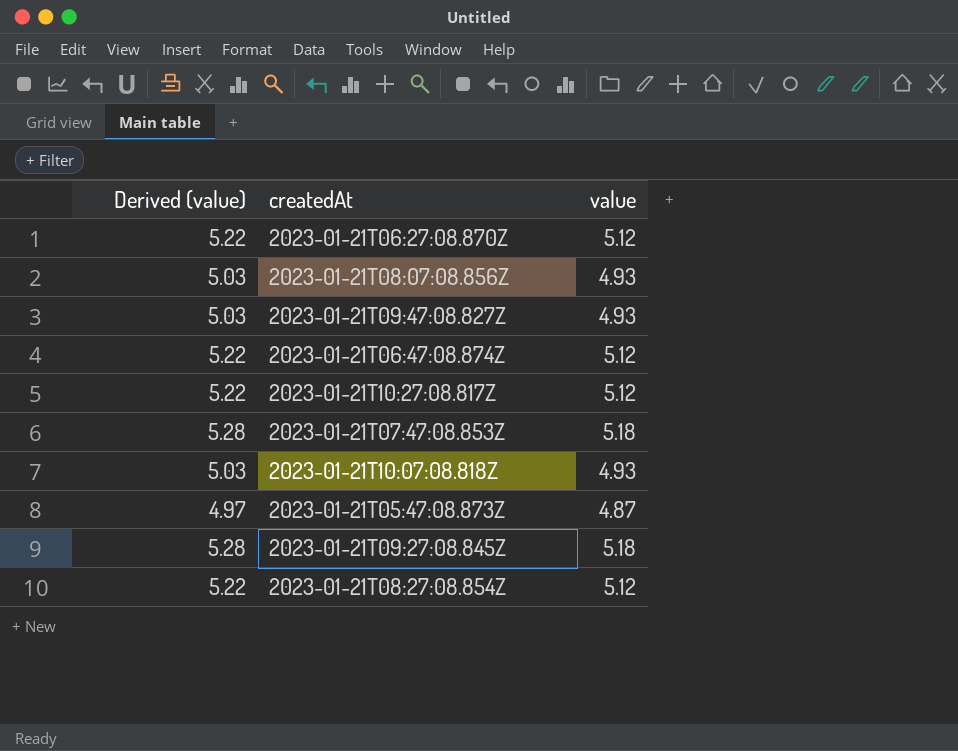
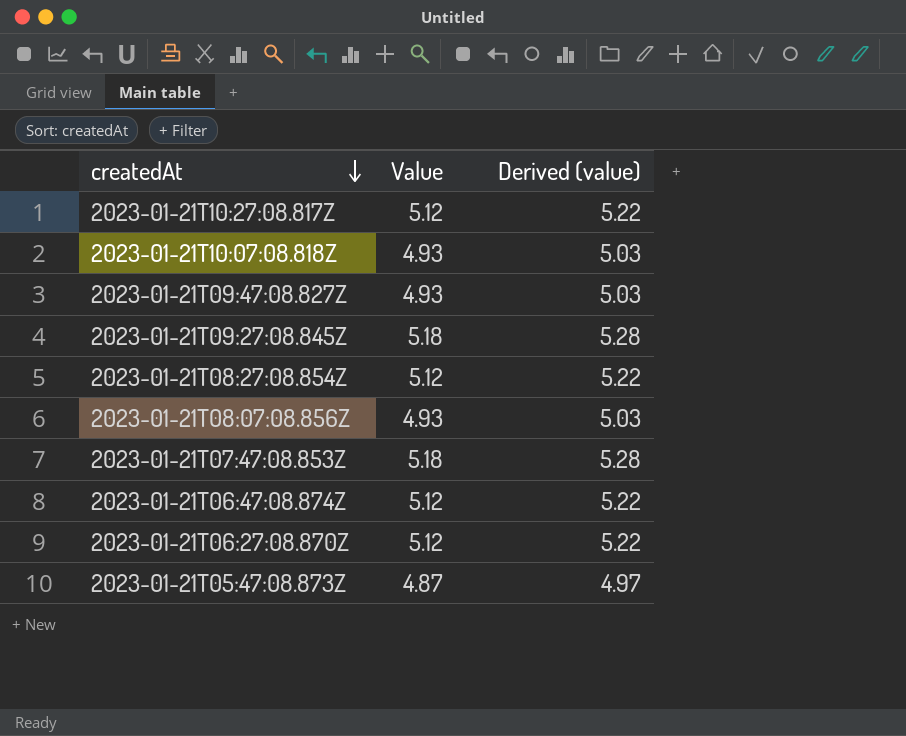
row order: none -> createdAt descending
column name: value -> Value
column Derived (value) | position: 1 -> 3

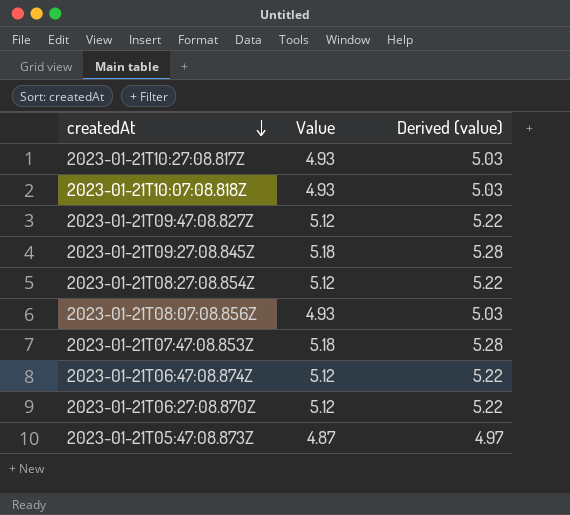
2023-01-21T10:27:08.817Z | Value: 5.12 -> 4.93
2023-01-21T10:27:08.817Z | Derived (value): 5.22 -> 5.03
2023-01-21T09:47:08.827Z | Value: 4.93 -> 5.12
2023-01-21T09:47:08.827Z | Derived (value): 5.03 -> 5.22

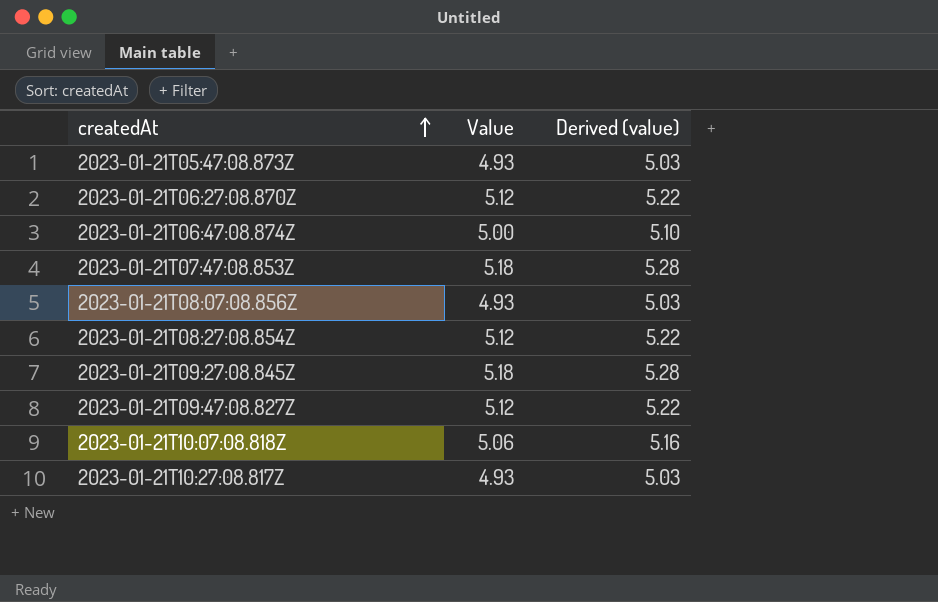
row order: createdAt descending -> createdAt ascending
2023-01-21T05:47:08.873Z | Value: 4.87 -> 4.93
2023-01-21T05:47:08.873Z | Derived (value): 4.97 -> 5.03
2023-01-21T06:47:08.874Z | Value: 5.12 -> 5.00
2023-01-21T06:47:08.874Z | Derived (value): 5.22 -> 5.10
2023-01-21T10:07:08.818Z | Value: 4.93 -> 5.06
2023-01-21T10:07:08.818Z | Derived (value): 5.03 -> 5.16

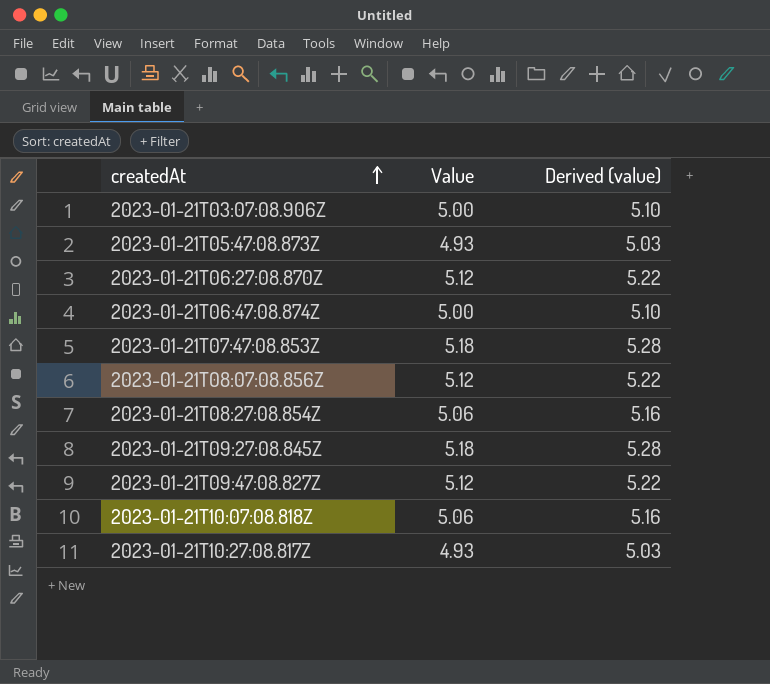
row 2023-01-21T03:07:08.906Z: none -> 5.00 | 5.10
2023-01-21T08:07:08.856Z | Value: 4.93 -> 5.12
2023-01-21T08:07:08.856Z | Derived (value): 5.03 -> 5.22
2023-01-21T08:27:08.854Z | Value: 5.12 -> 5.06
2023-01-21T08:27:08.854Z | Derived (value): 5.22 -> 5.16

